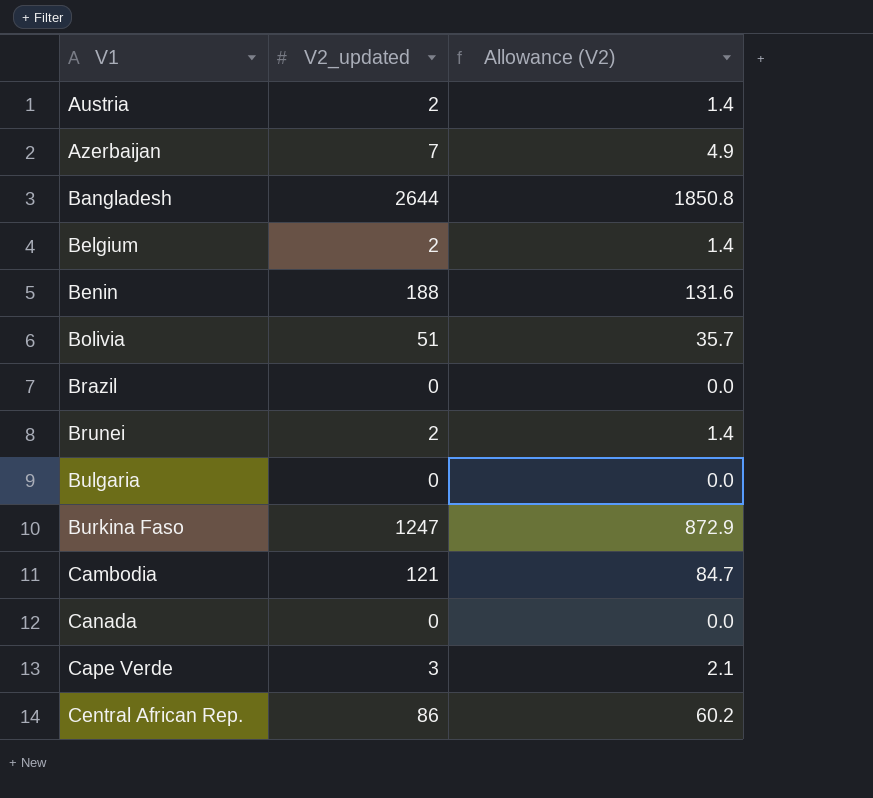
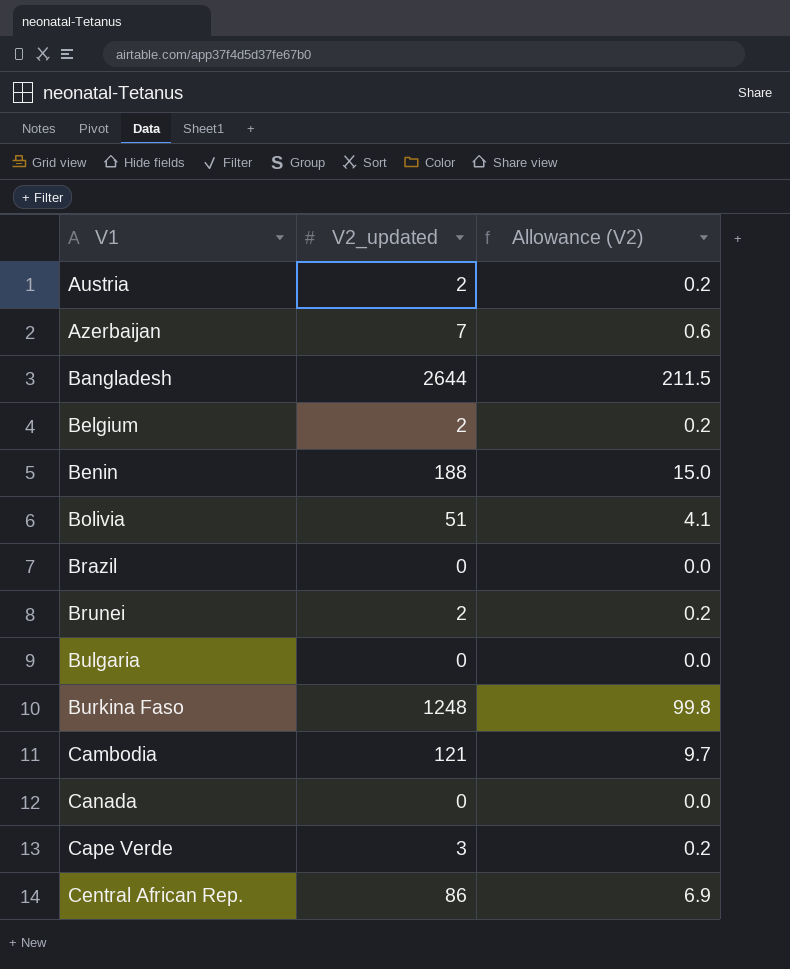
column Allowance (V2) | formula: [V2_updated] * 0.7 -> [V2_updated] * 0.08
Burkina Faso | V2_updated: 1247 -> 1248

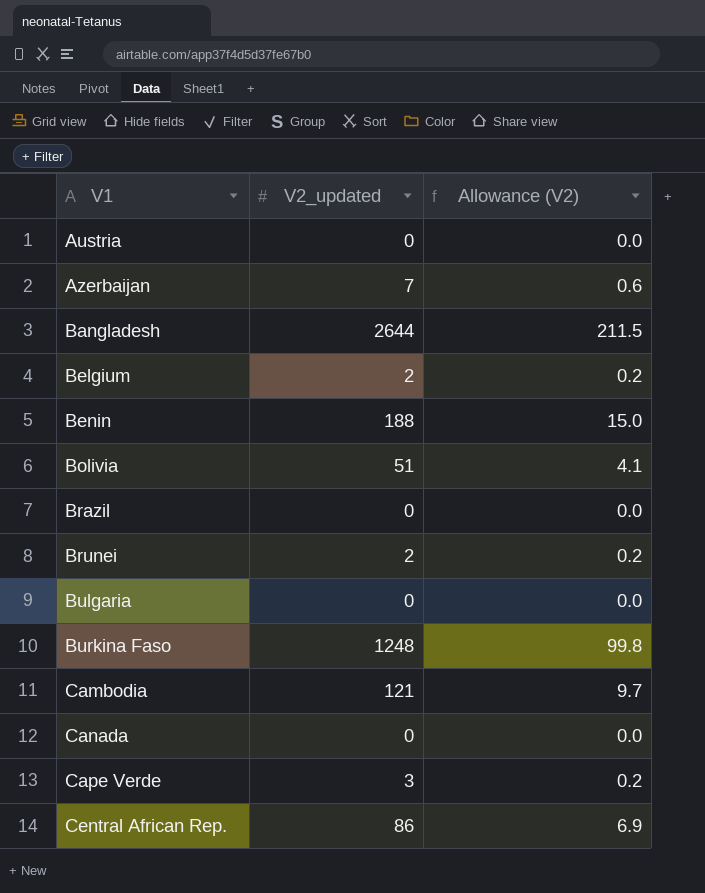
Austria | V2_updated: 2 -> 0
Austria | Allowance (V2): 0.2 -> 0.0

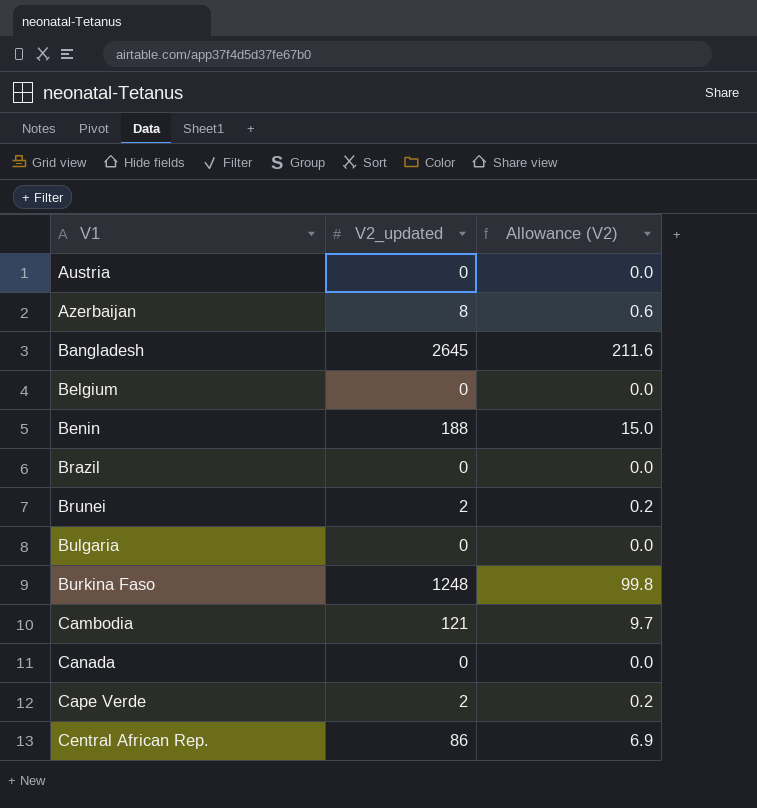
row Bolivia: 51 | 4.1 -> none
Azerbaijan | V2_updated: 7 -> 8
Bangladesh | V2_updated: 2644 -> 2645
Bangladesh | Allowance (V2): 211.5 -> 211.6
Belgium | V2_updated: 2 -> 0
Belgium | Allowance (V2): 0.2 -> 0.0
Cape Verde | V2_updated: 3 -> 2

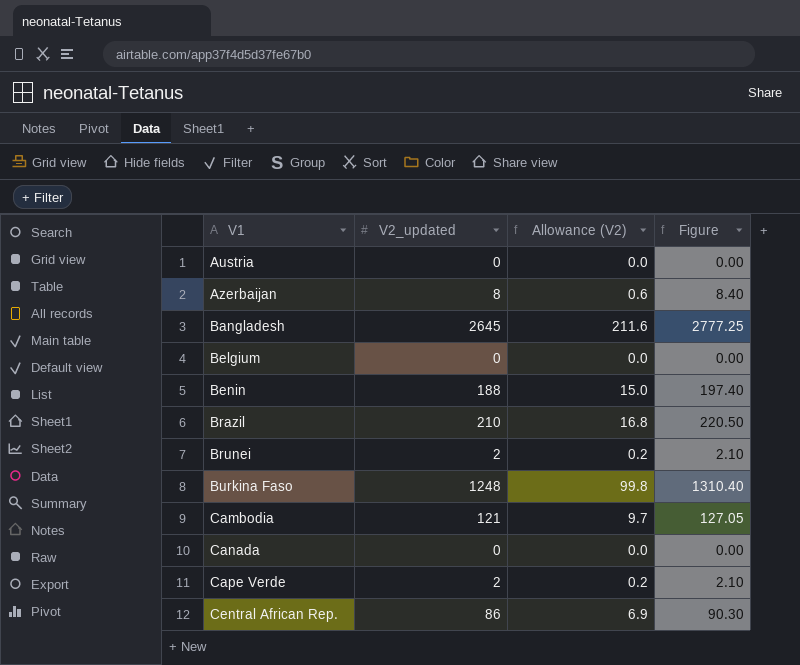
column Figure | formula: none -> [V2_updated] * 1.05
row Bulgaria: 0 | 0.0 -> none
Brazil | V2_updated: 0 -> 210
Brazil | Allowance (V2): 0.0 -> 16.8

